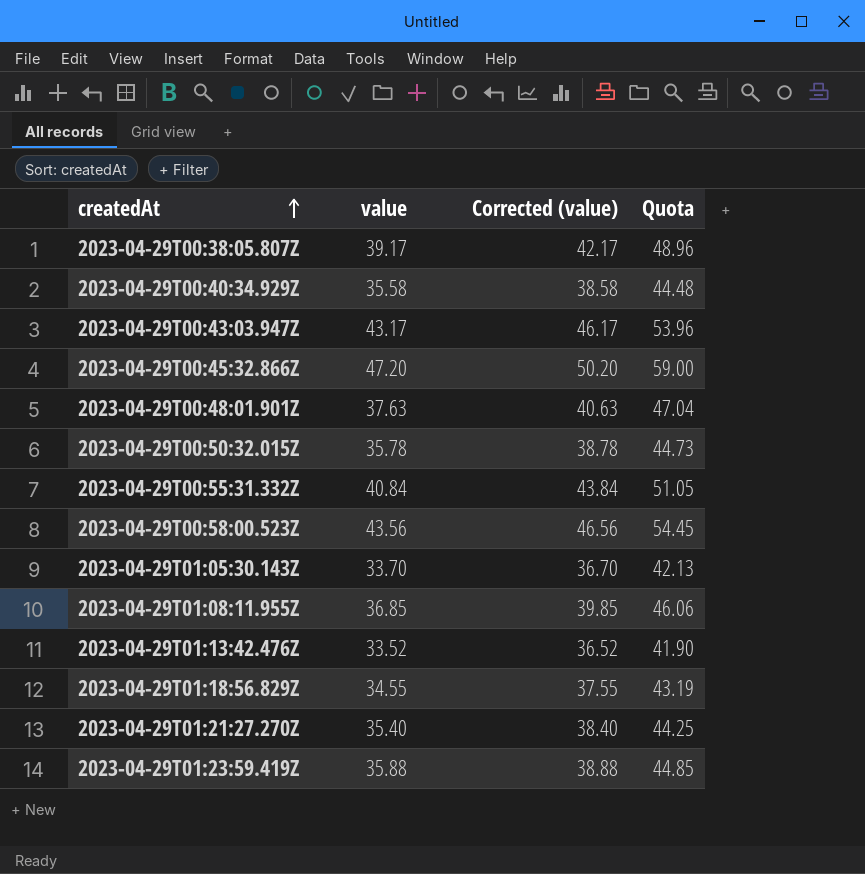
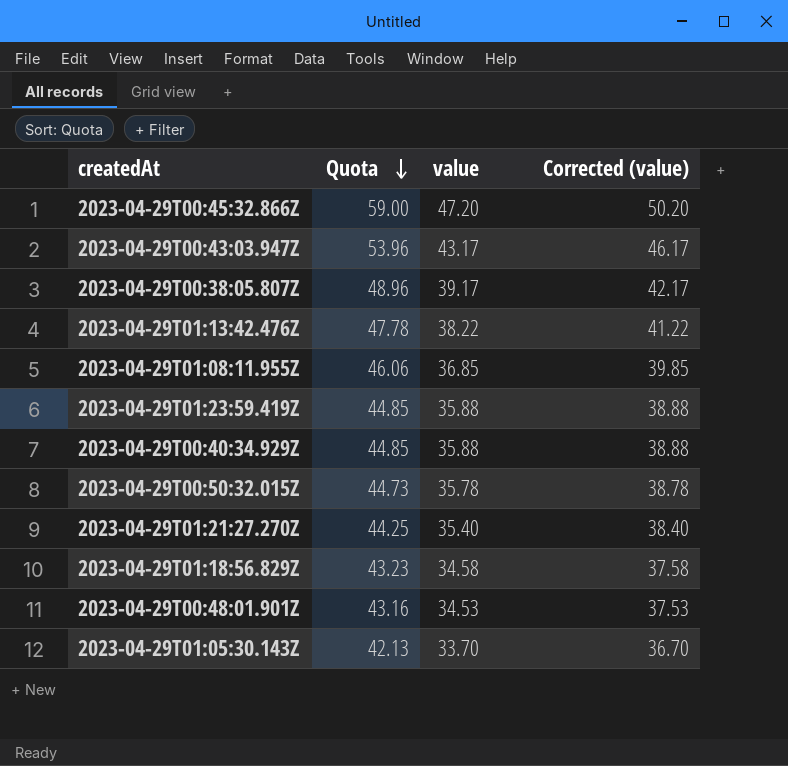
row order: createdAt ascending -> Quota descending
column Quota | position: 4 -> 2
row 2023-04-29T00:55:31.332Z: 40.84 | 43.84 | 51.05 -> none
row 2023-04-29T00:58:00.523Z: 43.56 | 46.56 | 54.45 -> none
2023-04-29T01:13:42.476Z | Quota: 41.90 -> 47.78
2023-04-29T01:13:42.476Z | value: 33.52 -> 38.22
2023-04-29T01:13:42.476Z | Corrected (value): 36.52 -> 41.22
2023-04-29T00:40:34.929Z | Quota: 44.48 -> 44.85
2023-04-29T00:40:34.929Z | value: 35.58 -> 35.88
2023-04-29T00:40:34.929Z | Corrected (value): 38.58 -> 38.88
2023-04-29T01:18:56.829Z | Quota: 43.19 -> 43.23
2023-04-29T01:18:56.829Z | value: 34.55 -> 34.58
2023-04-29T01:18:56.829Z | Corrected (value): 37.55 -> 37.58
2023-04-29T00:48:01.901Z | Quota: 47.04 -> 43.16
2023-04-29T00:48:01.901Z | value: 37.63 -> 34.53
2023-04-29T00:48:01.901Z | Corrected (value): 40.63 -> 37.53

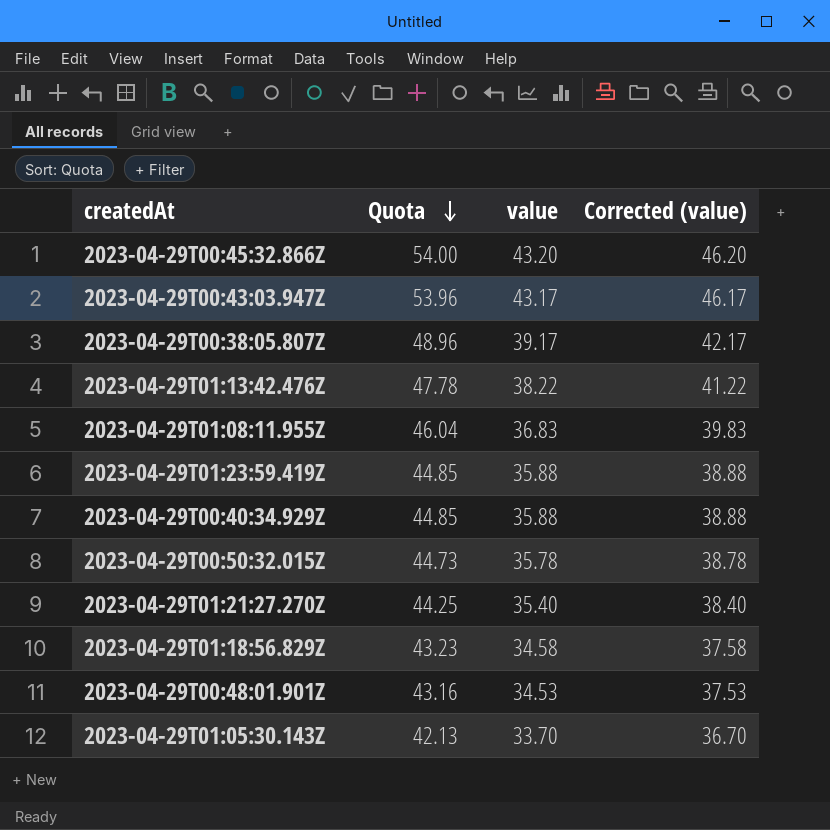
2023-04-29T00:45:32.866Z | Quota: 59.00 -> 54.00
2023-04-29T00:45:32.866Z | value: 47.20 -> 43.20
2023-04-29T00:45:32.866Z | Corrected (value): 50.20 -> 46.20
2023-04-29T01:08:11.955Z | Quota: 46.06 -> 46.04
2023-04-29T01:08:11.955Z | value: 36.85 -> 36.83
2023-04-29T01:08:11.955Z | Corrected (value): 39.85 -> 39.83

